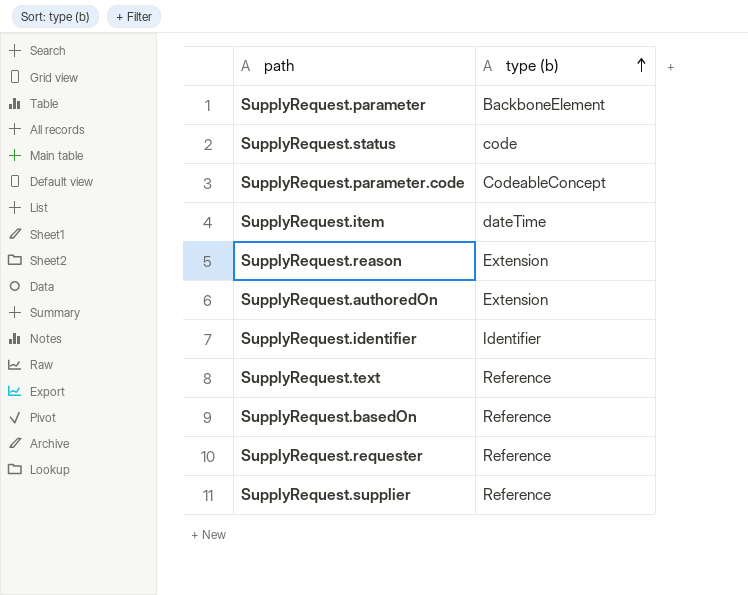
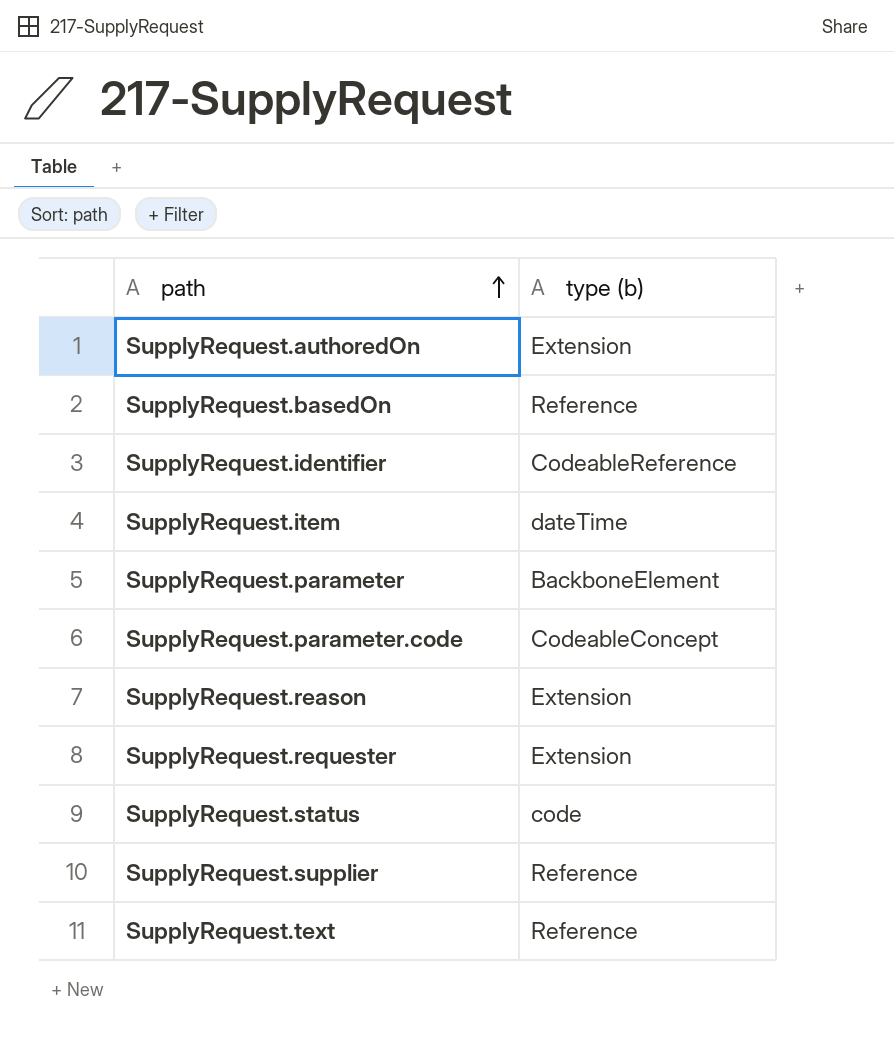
row order: type (b) ascending -> path ascending
SupplyRequest.identifier | type (b): Identifier -> CodeableReference
SupplyRequest.requester | type (b): Reference -> Extension

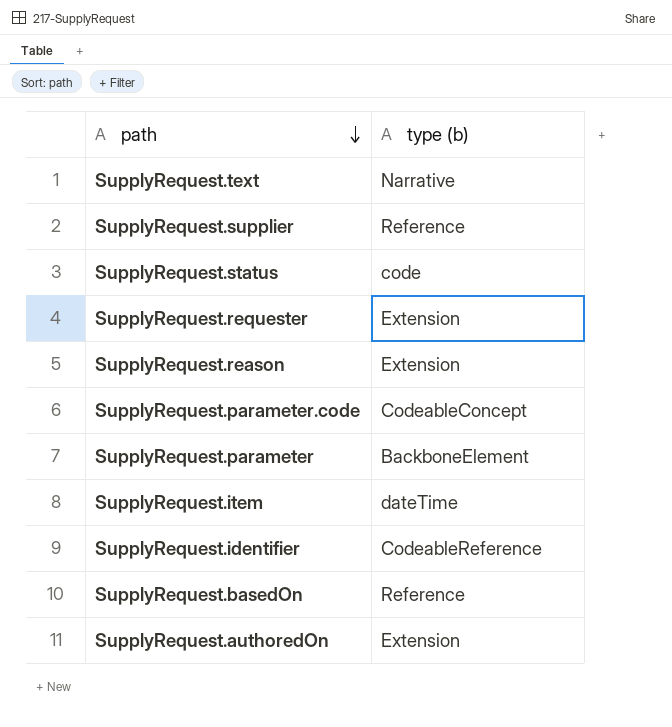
row order: path ascending -> path descending
SupplyRequest.text | type (b): Reference -> Narrative

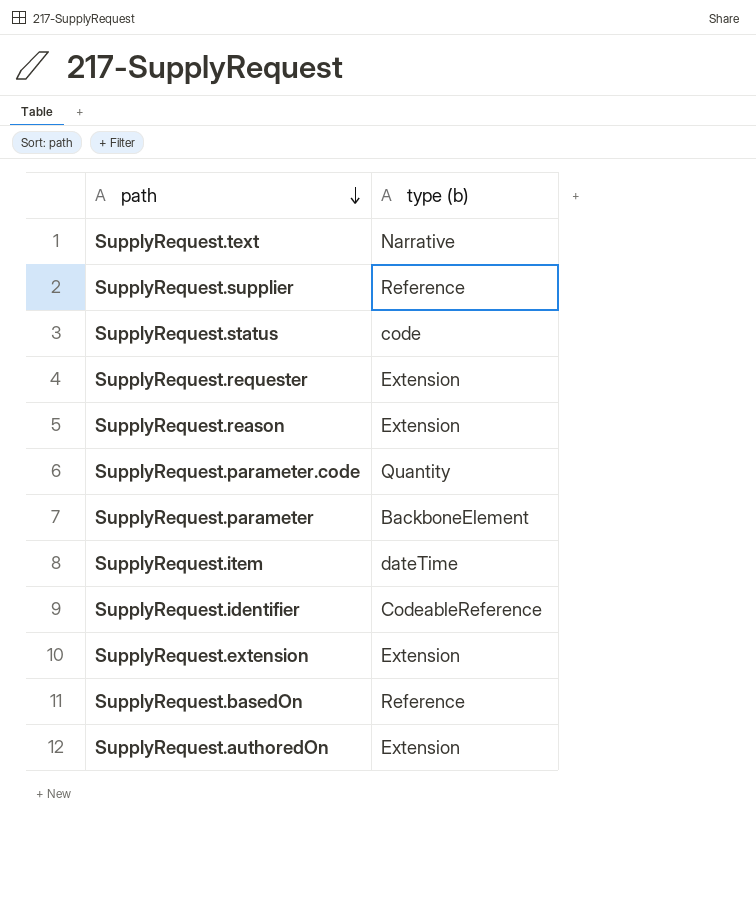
SupplyRequest.parameter.code | type (b): CodeableConcept -> Quantity
row SupplyRequest.extension: none -> Extension

